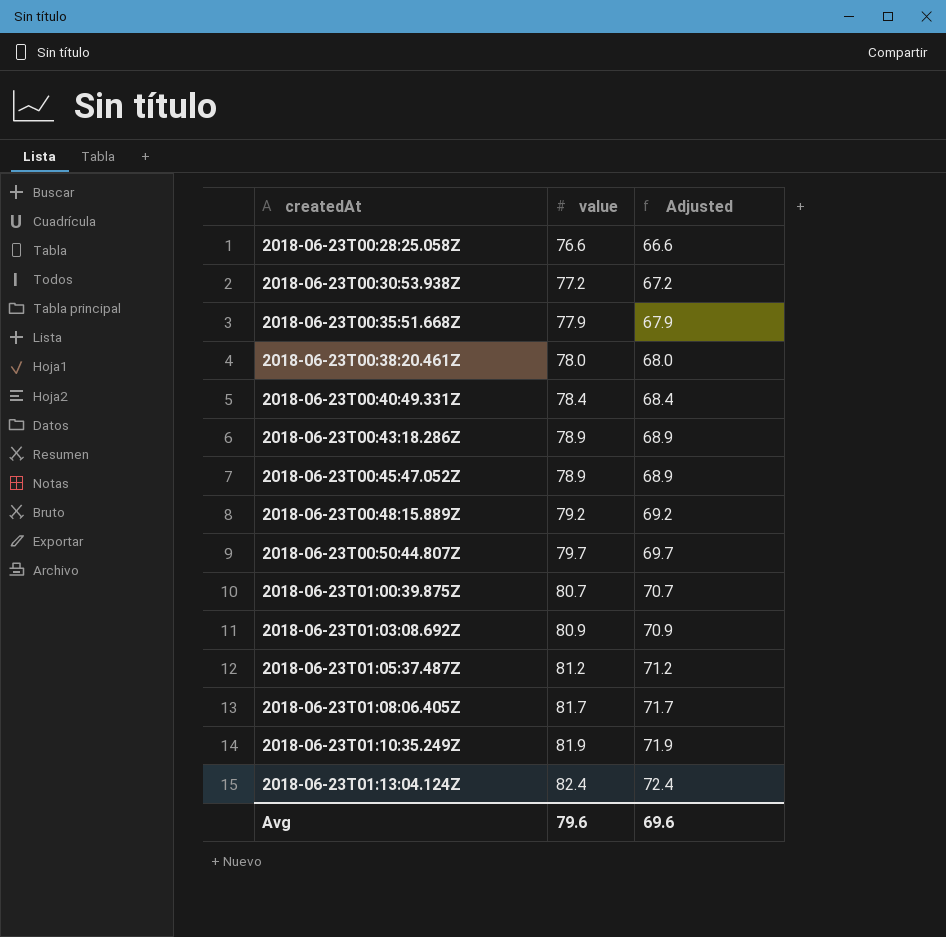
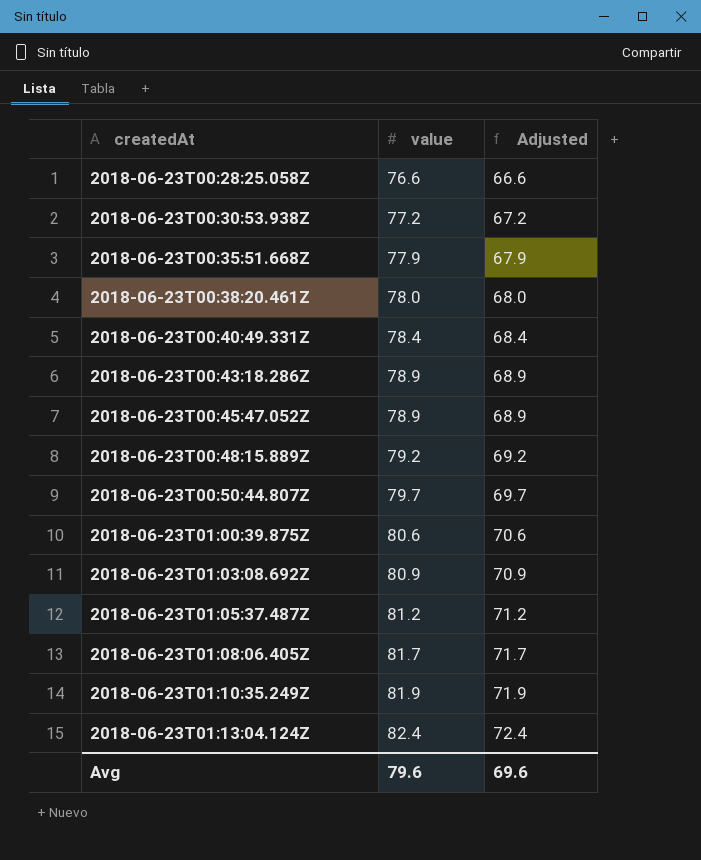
2018-06-23T01:00:39.875Z | value: 80.7 -> 80.6
2018-06-23T01:00:39.875Z | Adjusted: 70.7 -> 70.6

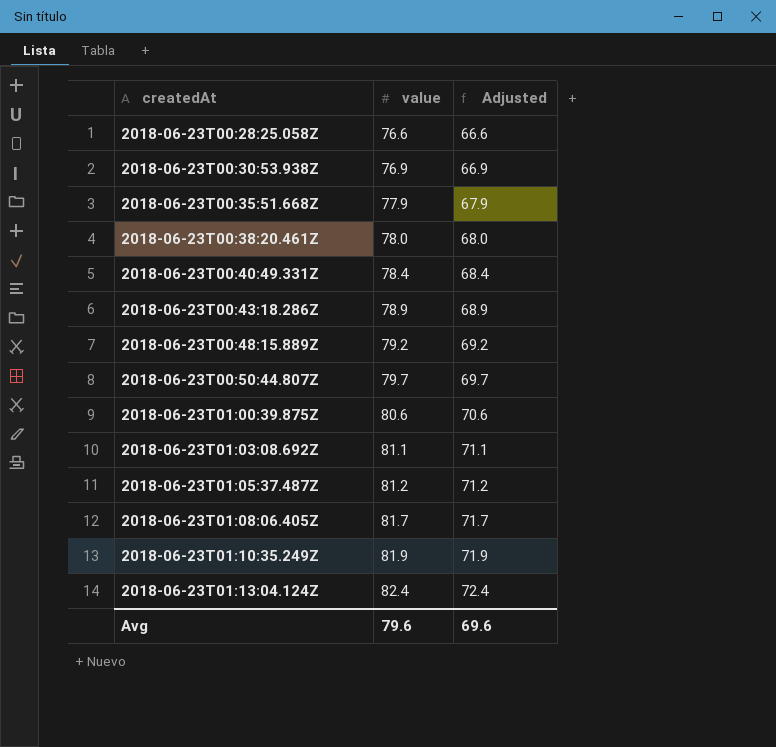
row 2018-06-23T00:45:47.052Z: 78.9 | 68.9 -> none
2018-06-23T00:30:53.938Z | value: 77.2 -> 76.9
2018-06-23T00:30:53.938Z | Adjusted: 67.2 -> 66.9
2018-06-23T01:03:08.692Z | value: 80.9 -> 81.1
2018-06-23T01:03:08.692Z | Adjusted: 70.9 -> 71.1

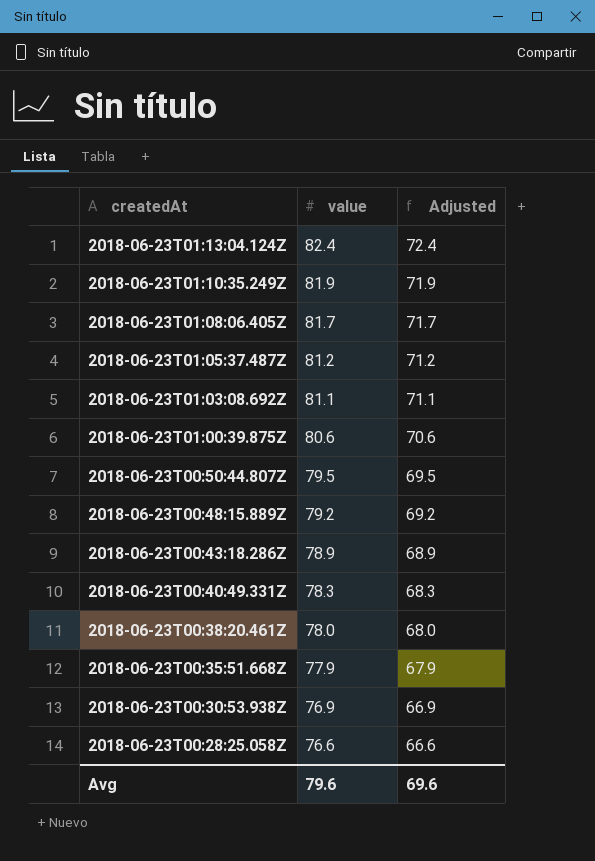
row order: createdAt ascending -> createdAt descending
2018-06-23T00:50:44.807Z | value: 79.7 -> 79.5
2018-06-23T00:50:44.807Z | Adjusted: 69.7 -> 69.5
2018-06-23T00:40:49.331Z | value: 78.4 -> 78.3
2018-06-23T00:40:49.331Z | Adjusted: 68.4 -> 68.3

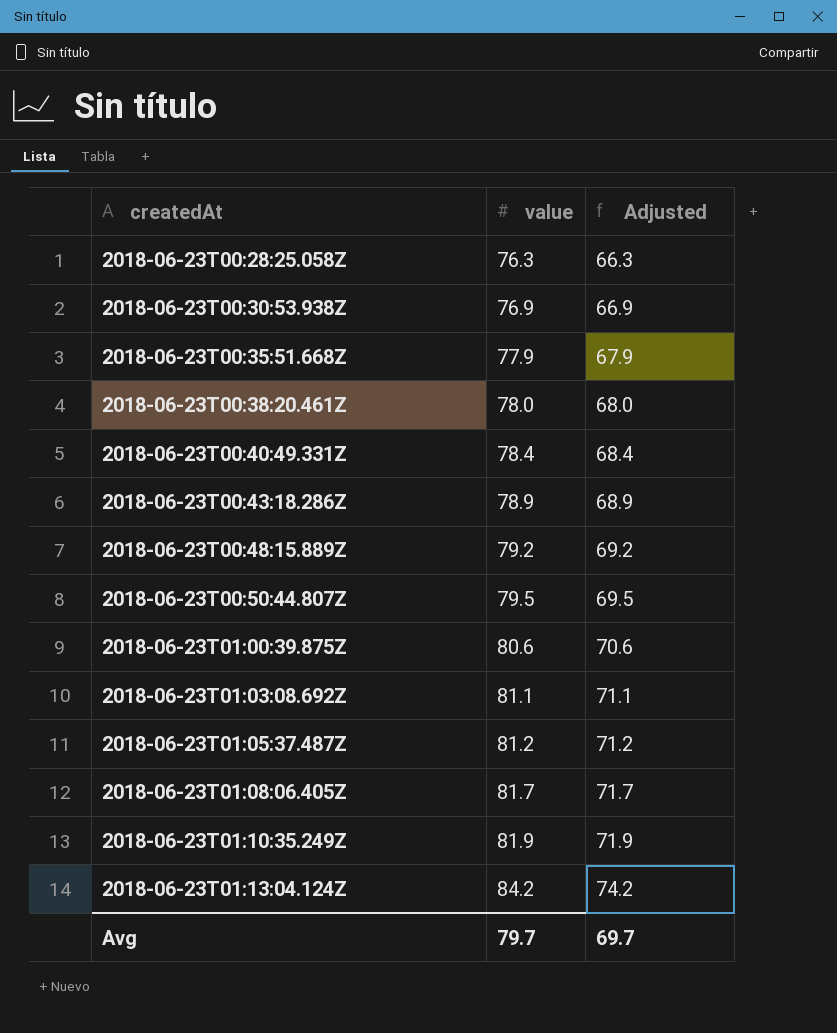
row order: createdAt descending -> createdAt ascending
2018-06-23T00:28:25.058Z | value: 76.6 -> 76.3
2018-06-23T00:28:25.058Z | Adjusted: 66.6 -> 66.3
2018-06-23T00:40:49.331Z | value: 78.3 -> 78.4
2018-06-23T00:40:49.331Z | Adjusted: 68.3 -> 68.4
2018-06-23T01:13:04.124Z | value: 82.4 -> 84.2
2018-06-23T01:13:04.124Z | Adjusted: 72.4 -> 74.2
Avg | value: 79.6 -> 79.7
Avg | Adjusted: 69.6 -> 69.7

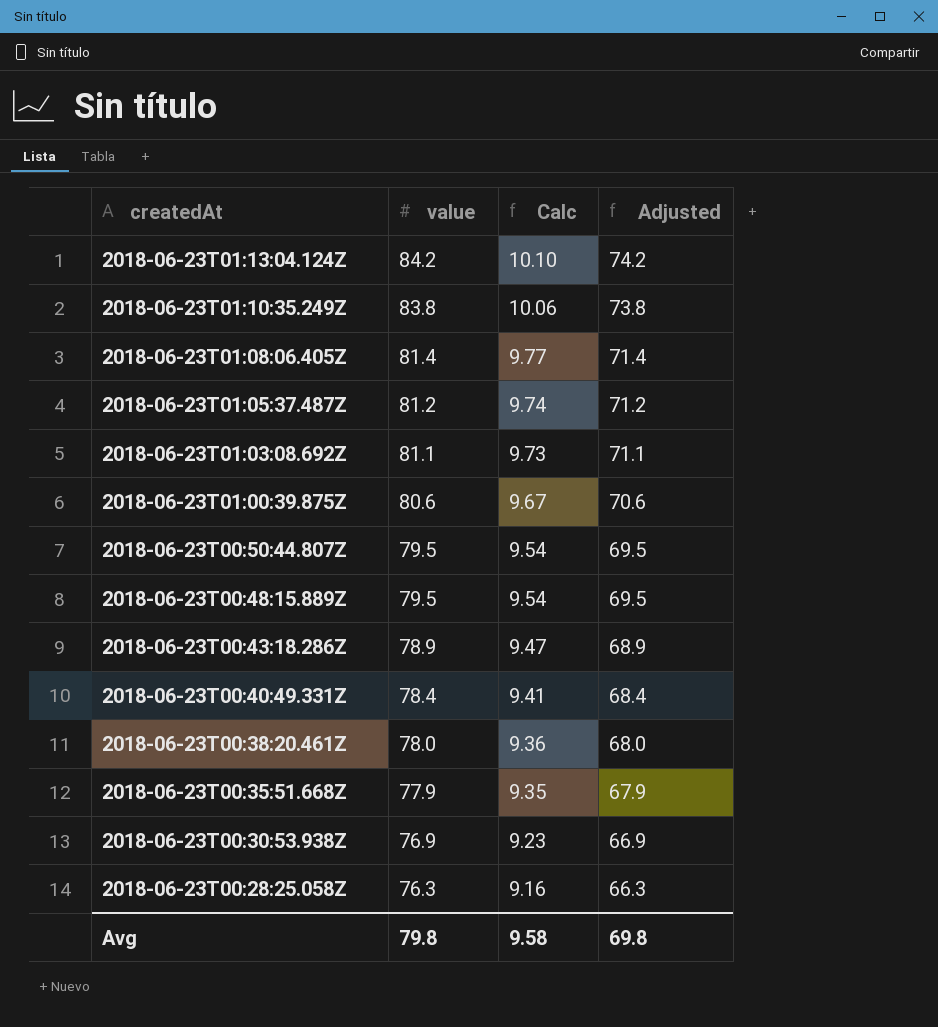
row order: createdAt ascending -> createdAt descending
column Calc | formula: none -> [value] * 0.12
2018-06-23T01:10:35.249Z | value: 81.9 -> 83.8
2018-06-23T01:10:35.249Z | Adjusted: 71.9 -> 73.8
2018-06-23T01:08:06.405Z | value: 81.7 -> 81.4
2018-06-23T01:08:06.405Z | Adjusted: 71.7 -> 71.4
2018-06-23T00:48:15.889Z | value: 79.2 -> 79.5
2018-06-23T00:48:15.889Z | Adjusted: 69.2 -> 69.5
Avg | value: 79.7 -> 79.8
Avg | Adjusted: 69.7 -> 69.8

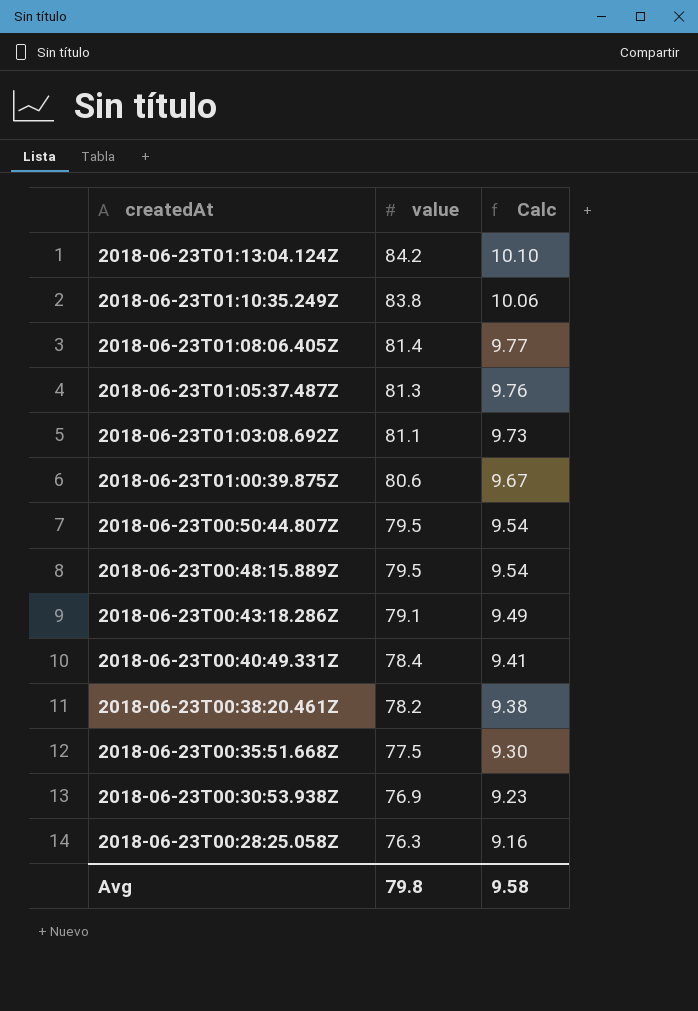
column Adjusted | formula: [value] - 10 -> none
2018-06-23T01:05:37.487Z | value: 81.2 -> 81.3
2018-06-23T01:05:37.487Z | Calc: 9.74 -> 9.76
2018-06-23T00:43:18.286Z | value: 78.9 -> 79.1
2018-06-23T00:43:18.286Z | Calc: 9.47 -> 9.49
2018-06-23T00:38:20.461Z | value: 78.0 -> 78.2
2018-06-23T00:38:20.461Z | Calc: 9.36 -> 9.38
2018-06-23T00:35:51.668Z | value: 77.9 -> 77.5
2018-06-23T00:35:51.668Z | Calc: 9.35 -> 9.30

